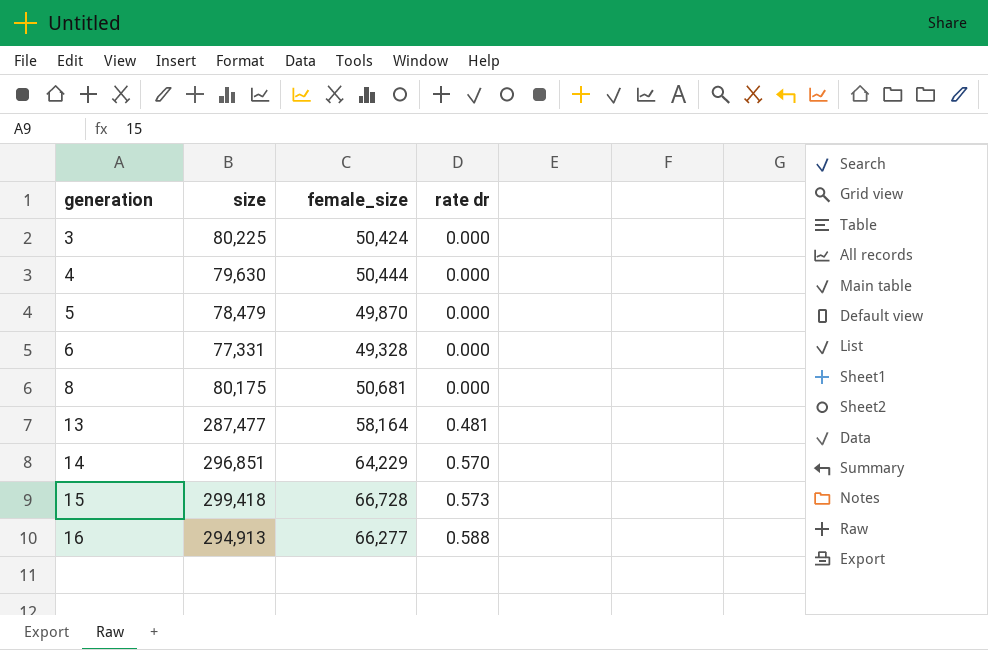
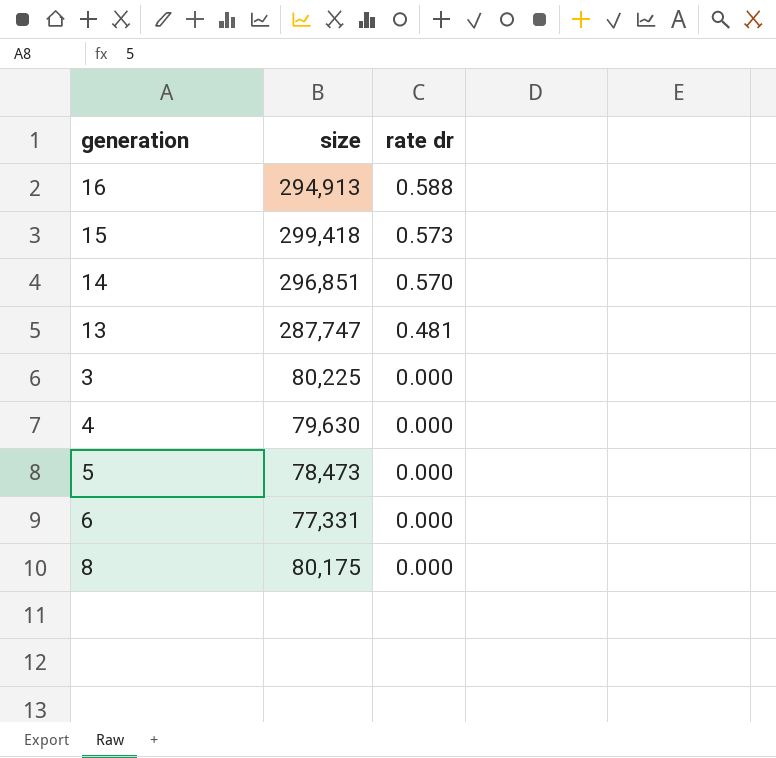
row order: generation ascending -> rate dr descending
column female_size | position: 3 -> none
13 | size: 287,477 -> 287,747
5 | size: 78,479 -> 78,473

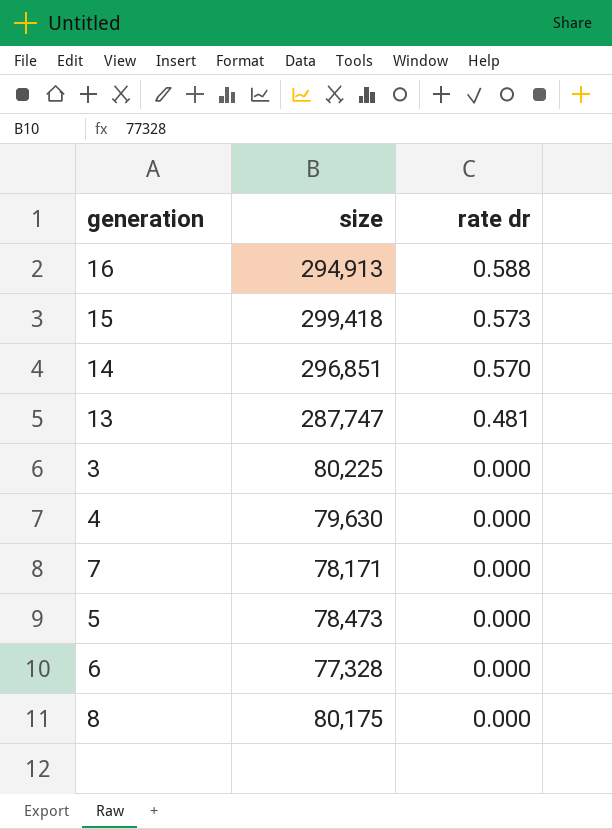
row 7: none -> 78,171 | 0.000
6 | size: 77,331 -> 77,328

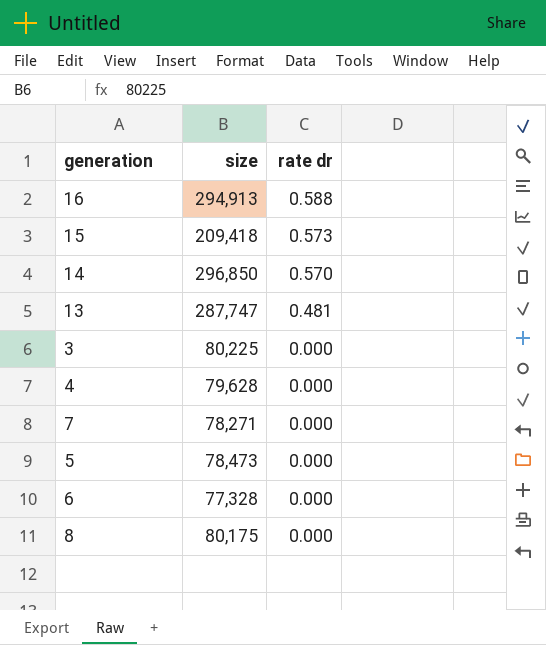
15 | size: 299,418 -> 209,418
14 | size: 296,851 -> 296,850
4 | size: 79,630 -> 79,628
7 | size: 78,171 -> 78,271

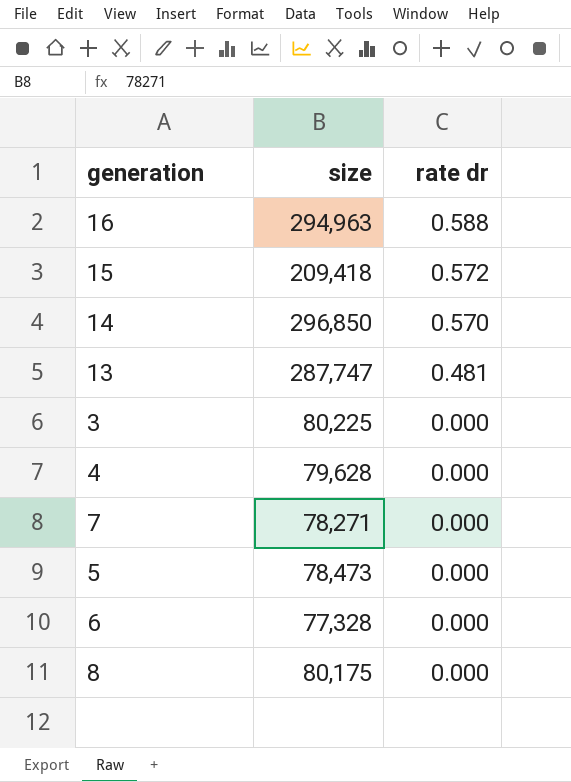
16 | size: 294,913 -> 294,963
15 | rate dr: 0.573 -> 0.572

